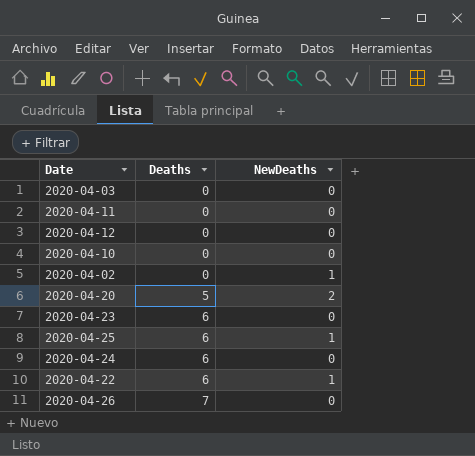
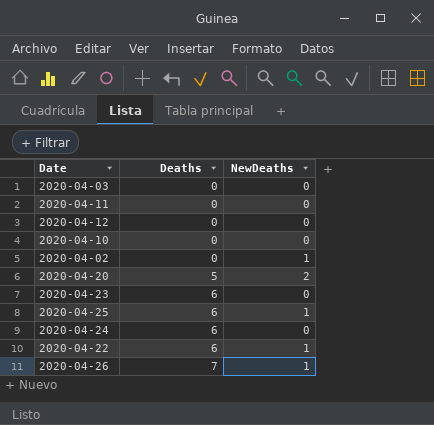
2020-04-26 | NewDeaths: 0 -> 1

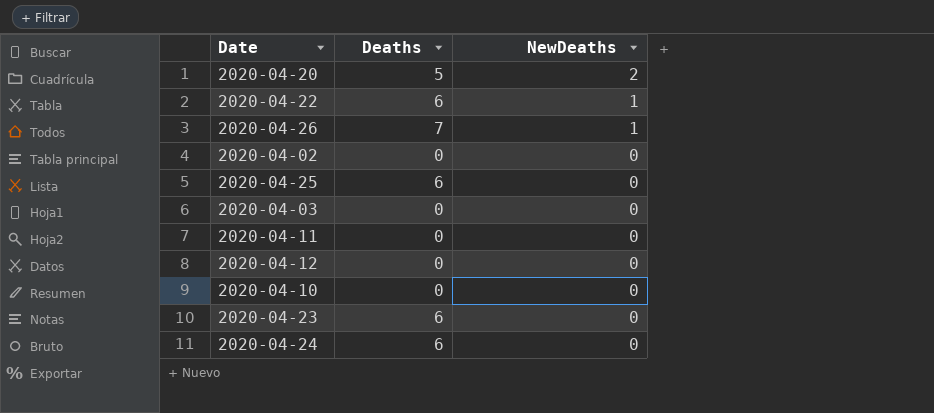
row order: Deaths ascending -> NewDeaths descending
2020-04-02 | NewDeaths: 1 -> 0
2020-04-25 | NewDeaths: 1 -> 0

